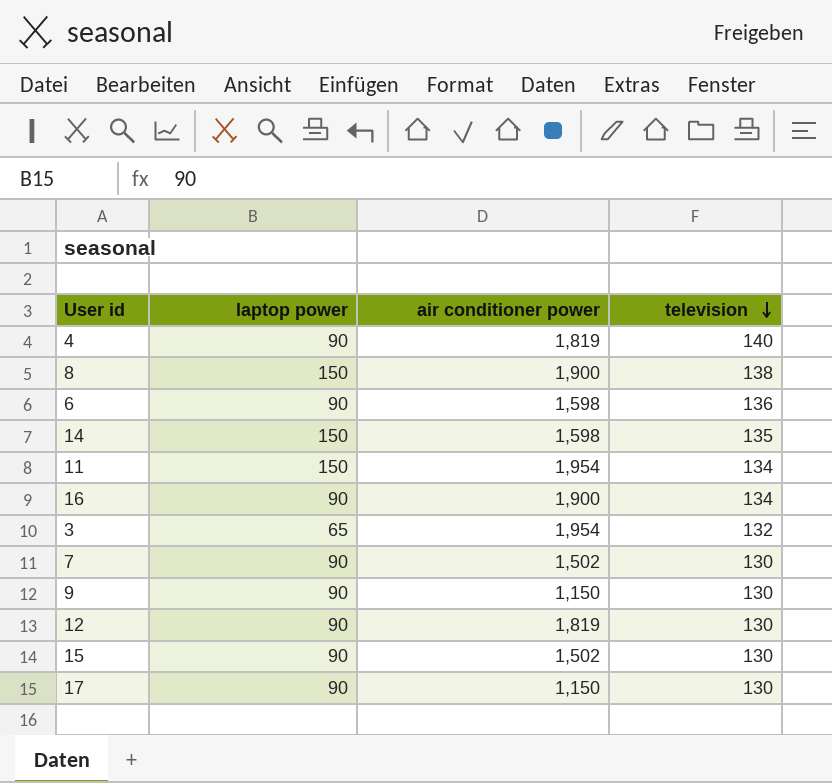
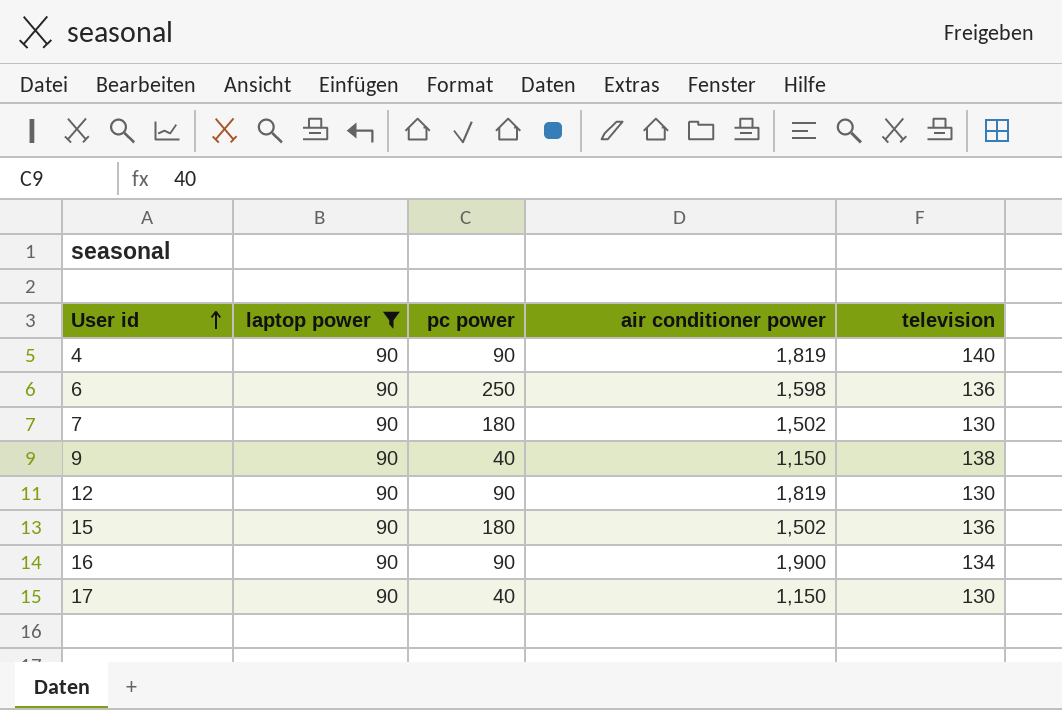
filter: none -> laptop power = 90
row order: television descending -> User id ascending
column pc power | position: none -> 3
9 | television: 130 -> 138
15 | television: 130 -> 136

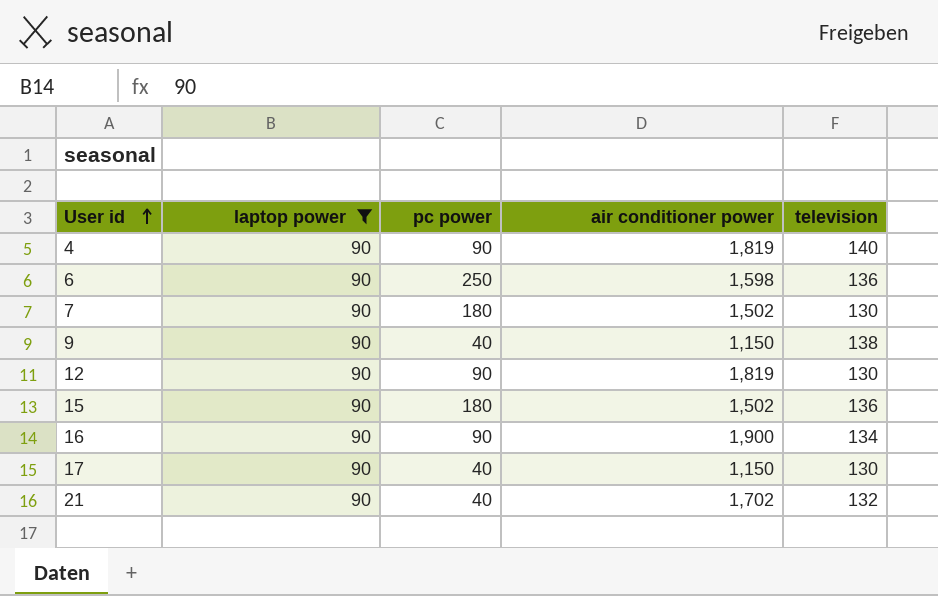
row 21: none -> 90 | 40 | 1,702 | 132

